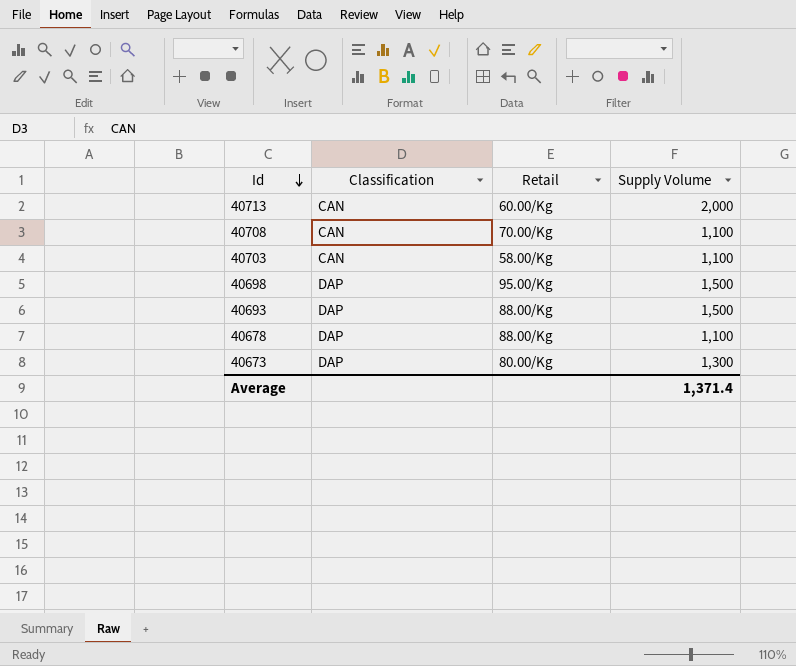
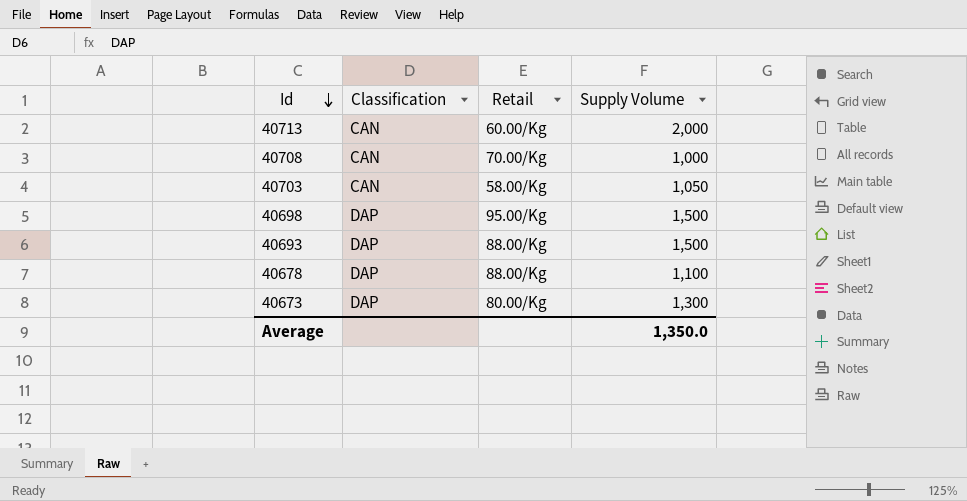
40708 | Supply Volume: 1,100 -> 1,000
40703 | Supply Volume: 1,100 -> 1,050
Average | Supply Volume: 1,371.4 -> 1,350.0

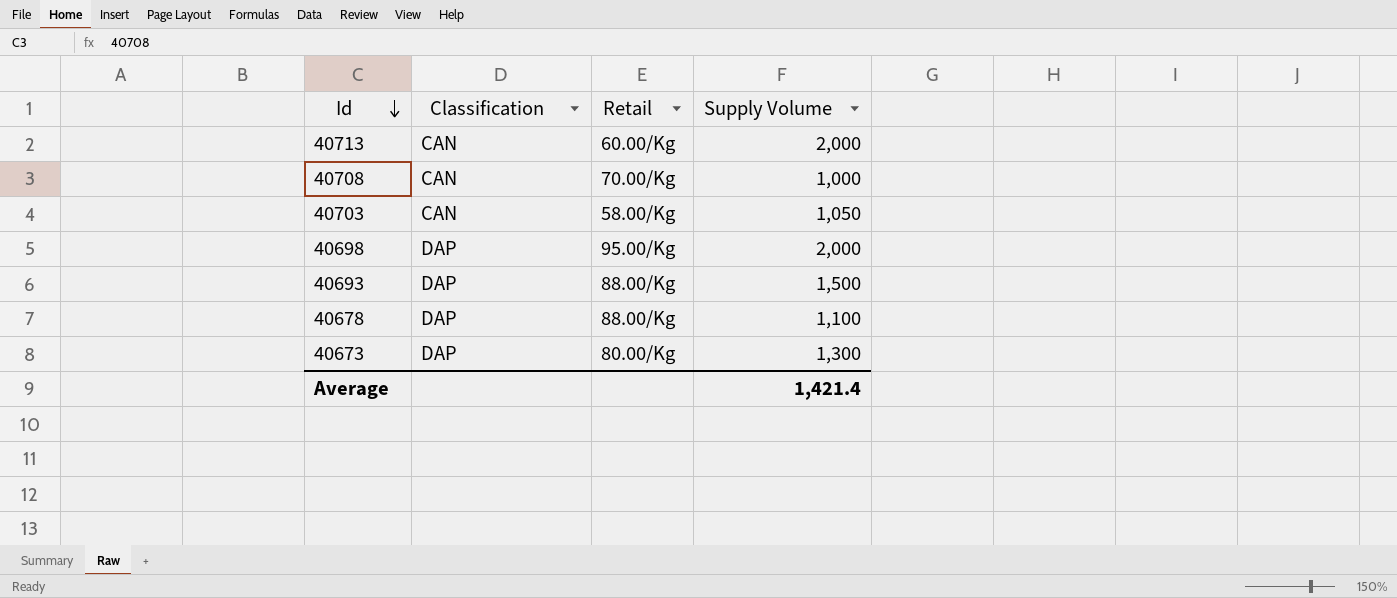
40698 | Supply Volume: 1,500 -> 2,000
Average | Supply Volume: 1,350.0 -> 1,421.4

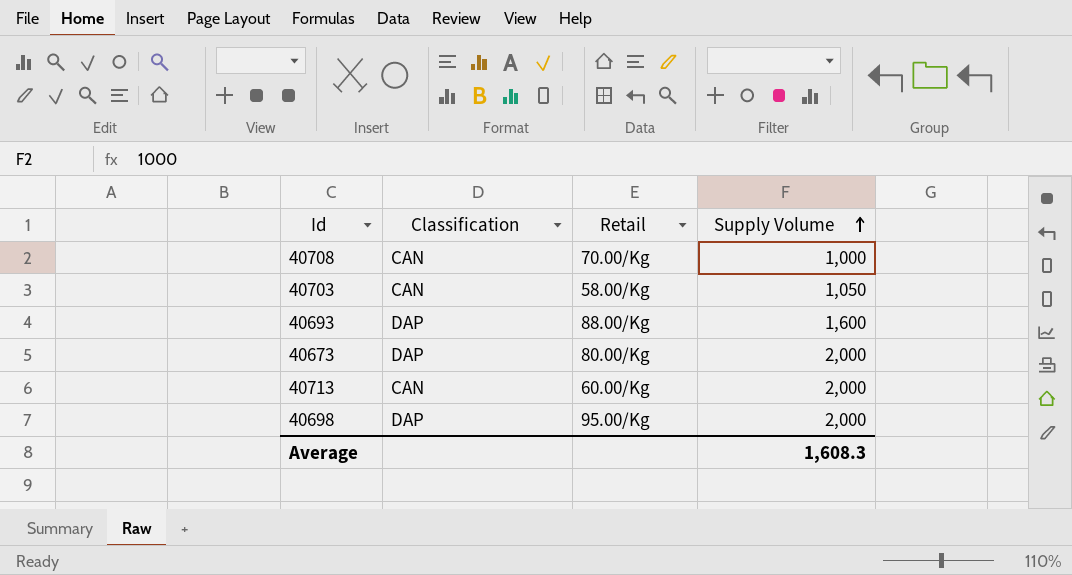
row order: Id descending -> Supply Volume ascending
row 40678: DAP | 88.00/Kg | 1,100 -> none
40693 | Supply Volume: 1,500 -> 1,600
40673 | Supply Volume: 1,300 -> 2,000
Average | Supply Volume: 1,421.4 -> 1,608.3

